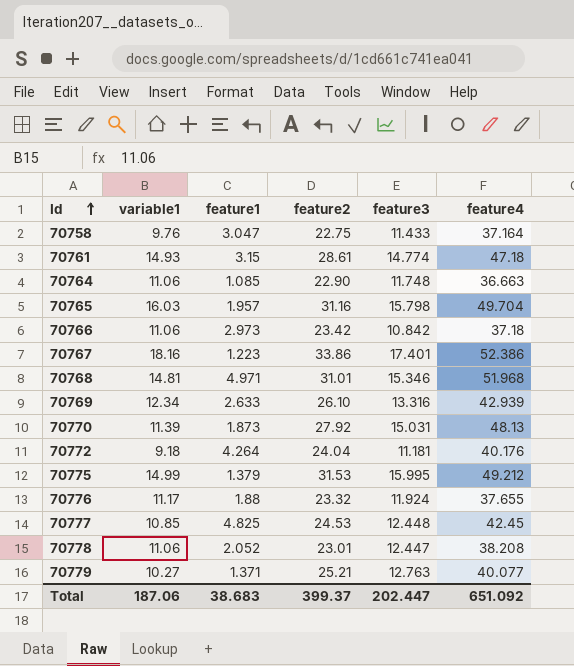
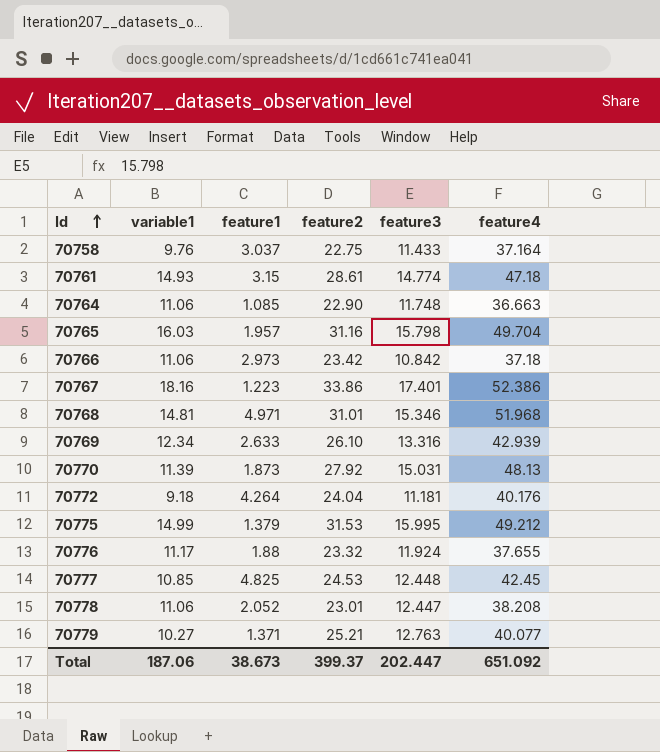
70758 | feature1: 3.047 -> 3.037
Total | feature1: 38.683 -> 38.673

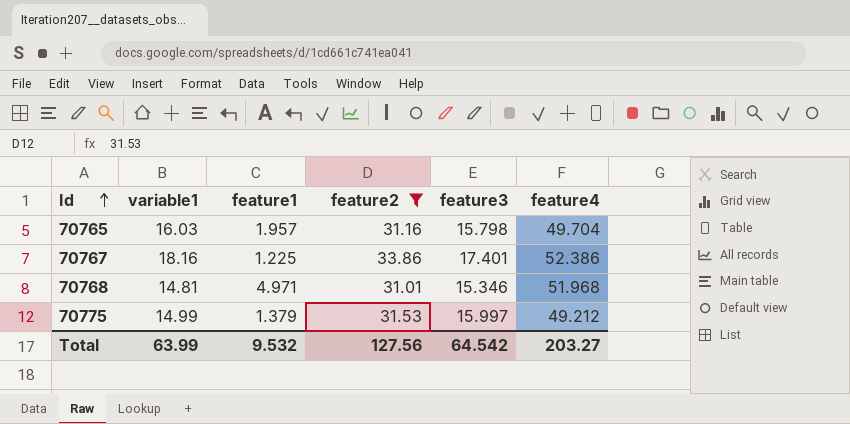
filter: none -> feature2 >= 31.01
70767 | feature1: 1.223 -> 1.225
70775 | feature3: 15.995 -> 15.997
Total | variable1: 187.06 -> 63.99
Total | feature1: 38.673 -> 9.532
Total | feature2: 399.37 -> 127.56
Total | feature3: 202.447 -> 64.542
Total | feature4: 651.092 -> 203.27

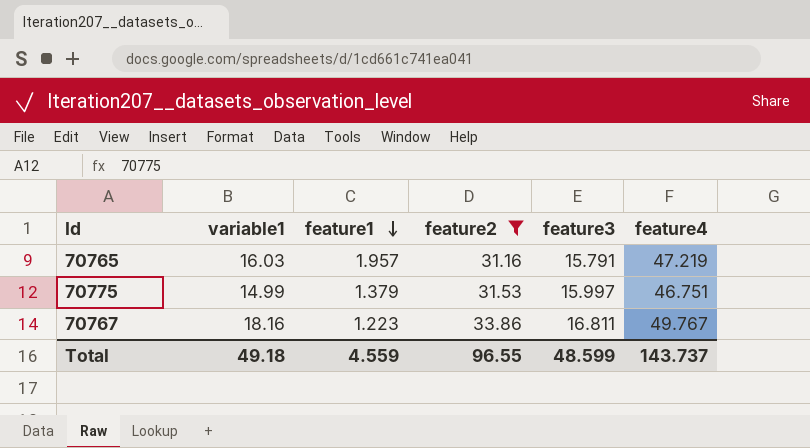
row order: Id ascending -> feature1 descending
row 70768: 14.81 | 4.971 | 31.01 | 15.346 | 51.968 -> none
70765 | feature3: 15.798 -> 15.791
70765 | feature4: 49.704 -> 47.219
70775 | feature4: 49.212 -> 46.751
70767 | feature1: 1.225 -> 1.223
70767 | feature3: 17.401 -> 16.811
70767 | feature4: 52.386 -> 49.767
Total | variable1: 63.99 -> 49.18
Total | feature1: 9.532 -> 4.559
Total | feature2: 127.56 -> 96.55
Total | feature3: 64.542 -> 48.599
Total | feature4: 203.27 -> 143.737

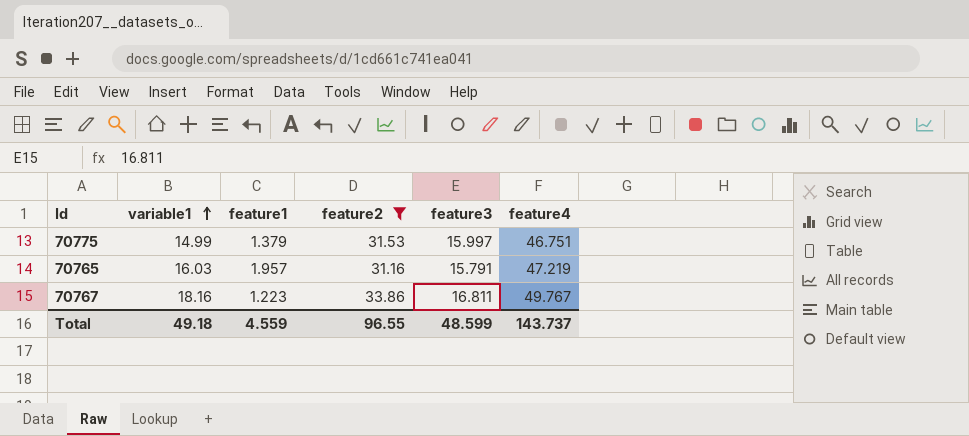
row order: feature1 descending -> variable1 ascending

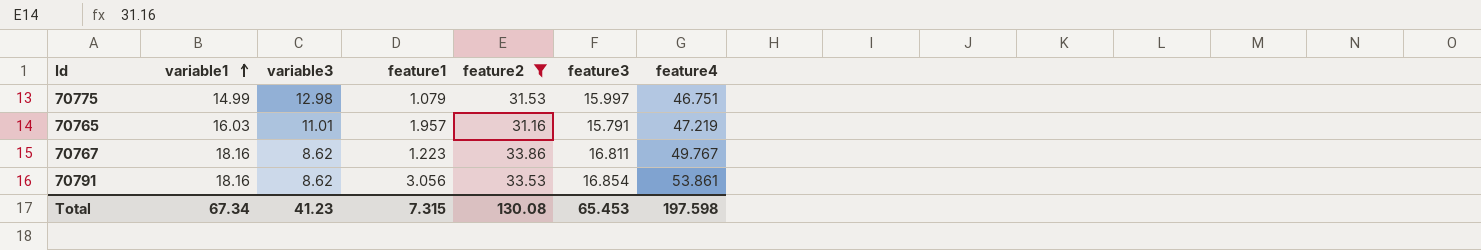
column variable3 | position: none -> 3
70775 | feature1: 1.379 -> 1.079
row 70791: none -> 18.16 | 8.62 | 3.056 | 33.53 | 16.854 | 53.861
Total | variable1: 49.18 -> 67.34
Total | feature1: 4.559 -> 7.315
Total | feature2: 96.55 -> 130.08
Total | feature3: 48.599 -> 65.453
Total | feature4: 143.737 -> 197.598

